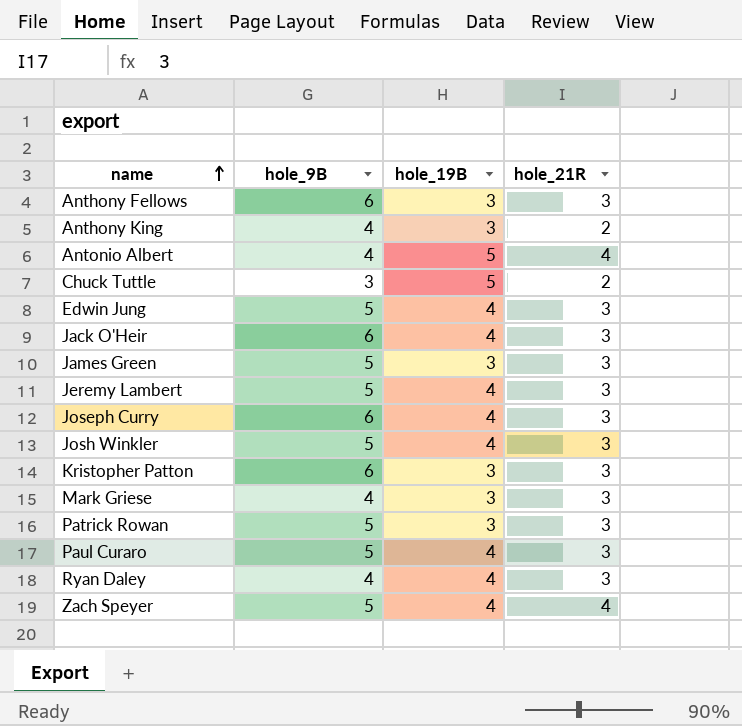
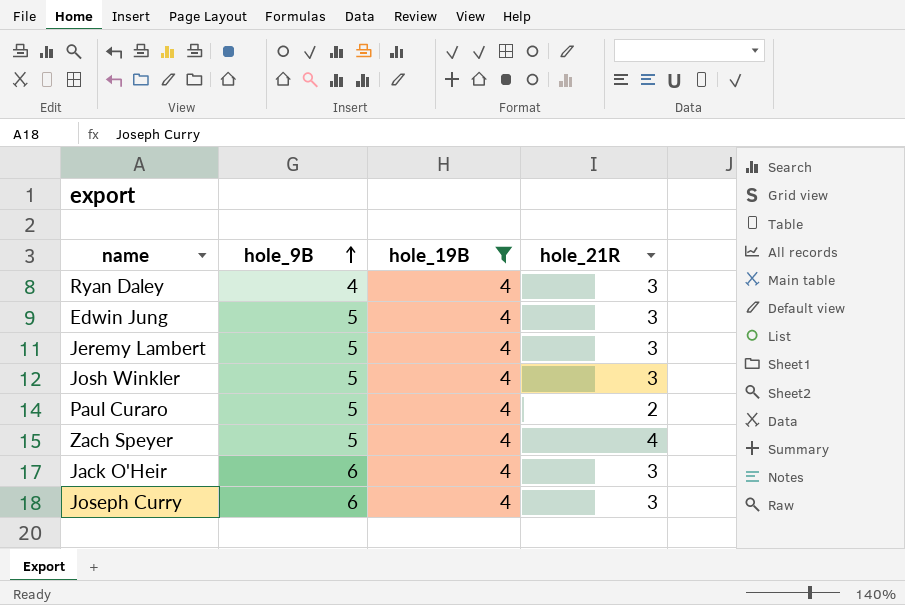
filter: none -> hole_19B = 4
row order: name ascending -> hole_9B ascending
Paul Curaro | hole_21R: 3 -> 2

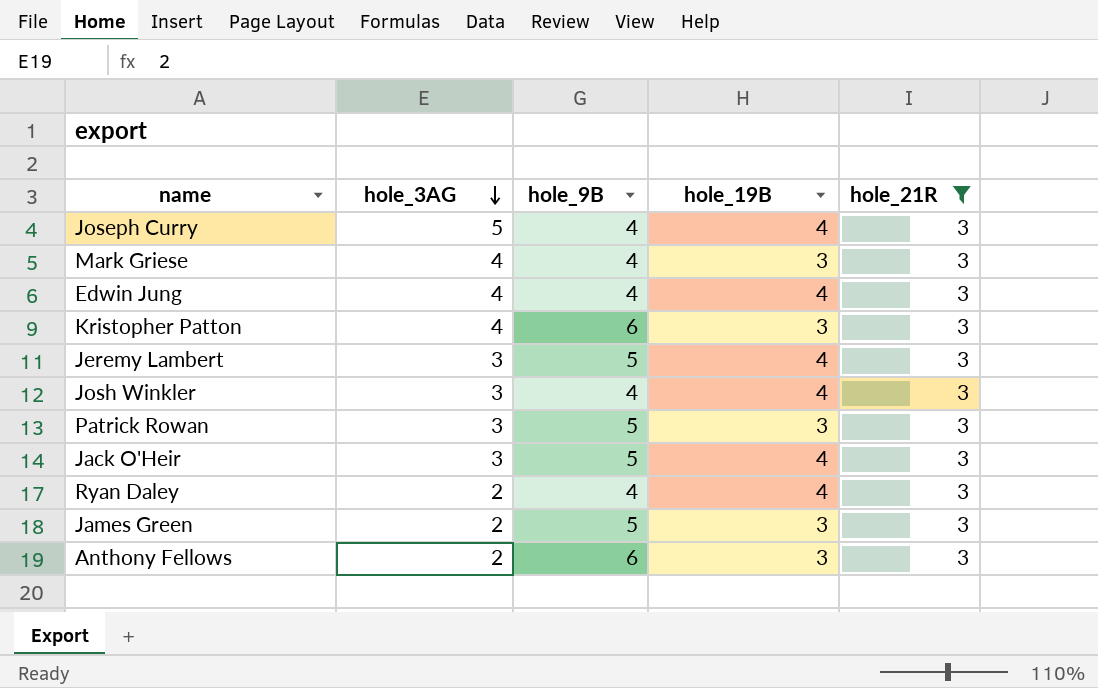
filter: hole_19B = 4 -> hole_21R = 3
row order: hole_9B ascending -> hole_3AG descending
column hole_3AG | position: none -> 2
Joseph Curry | hole_9B: 6 -> 4
Edwin Jung | hole_9B: 5 -> 4
Josh Winkler | hole_9B: 5 -> 4
Jack O'Heir | hole_9B: 6 -> 5

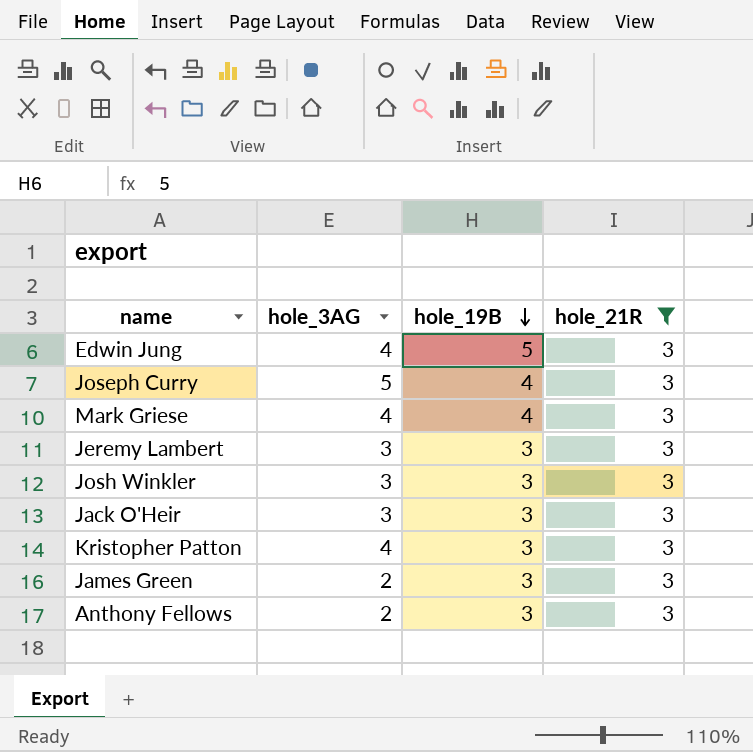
row order: hole_3AG descending -> hole_19B descending
column hole_9B | position: 3 -> none
row Patrick Rowan: 3 | 5 | 3 | 3 -> none
row Ryan Daley: 2 | 4 | 4 | 3 -> none
Edwin Jung | hole_19B: 4 -> 5
Mark Griese | hole_19B: 3 -> 4
Jeremy Lambert | hole_19B: 4 -> 3
Josh Winkler | hole_19B: 4 -> 3
Jack O'Heir | hole_19B: 4 -> 3

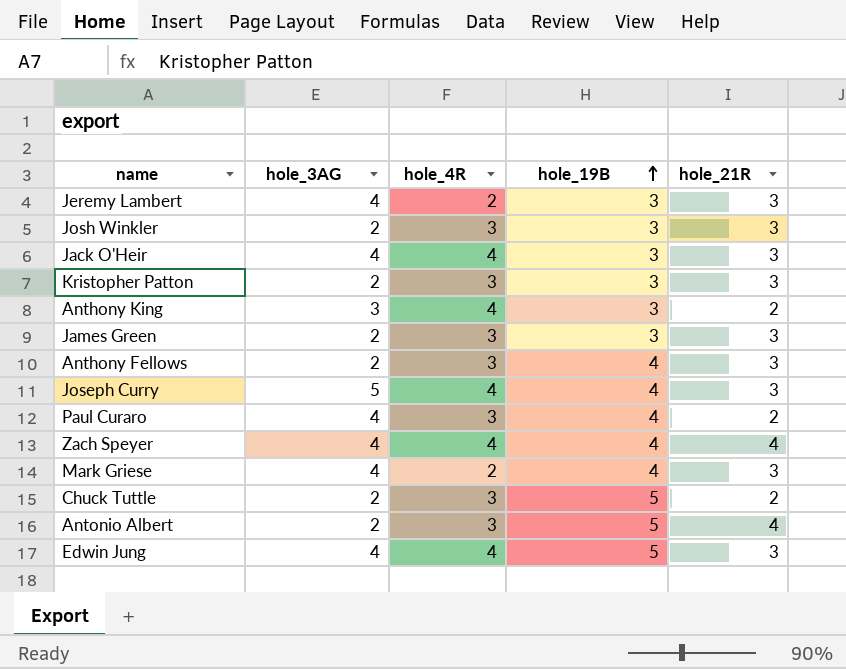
filter: hole_21R = 3 -> none
row order: hole_19B descending -> hole_19B ascending
column hole_4R | position: none -> 3
Jeremy Lambert | hole_3AG: 3 -> 4
Josh Winkler | hole_3AG: 3 -> 2
Jack O'Heir | hole_3AG: 3 -> 4
Kristopher Patton | hole_3AG: 4 -> 2
Anthony Fellows | hole_19B: 3 -> 4

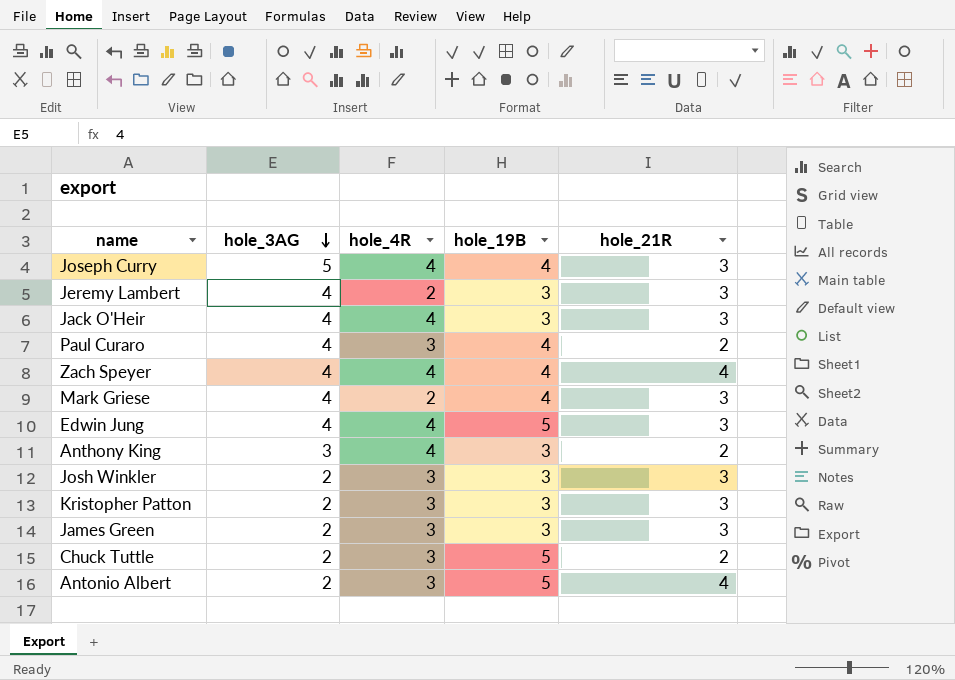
row order: hole_19B ascending -> hole_3AG descending
row Anthony Fellows: 2 | 3 | 4 | 3 -> none

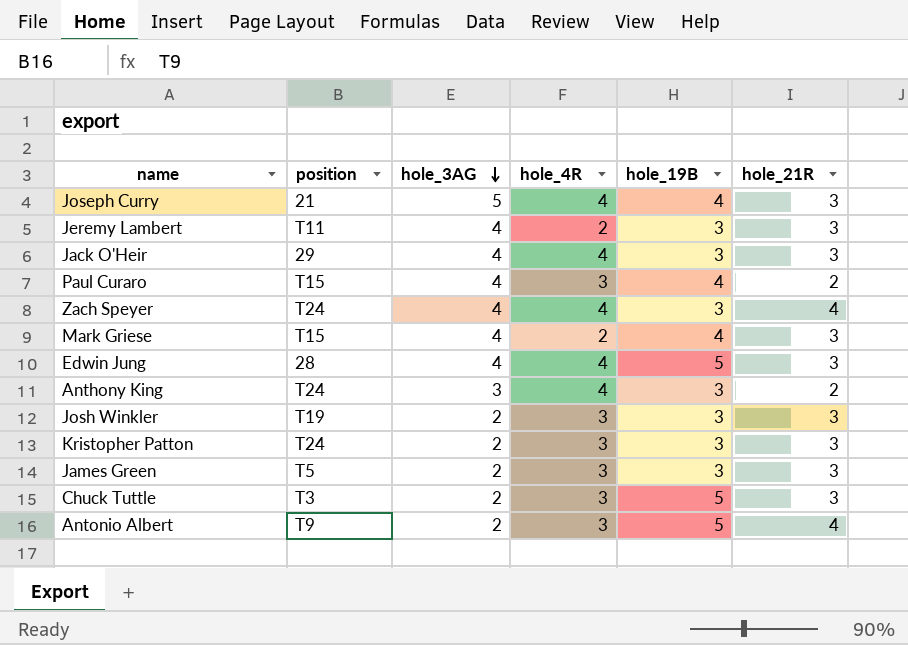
column position | position: none -> 2
Zach Speyer | hole_19B: 4 -> 3
Chuck Tuttle | hole_21R: 2 -> 3

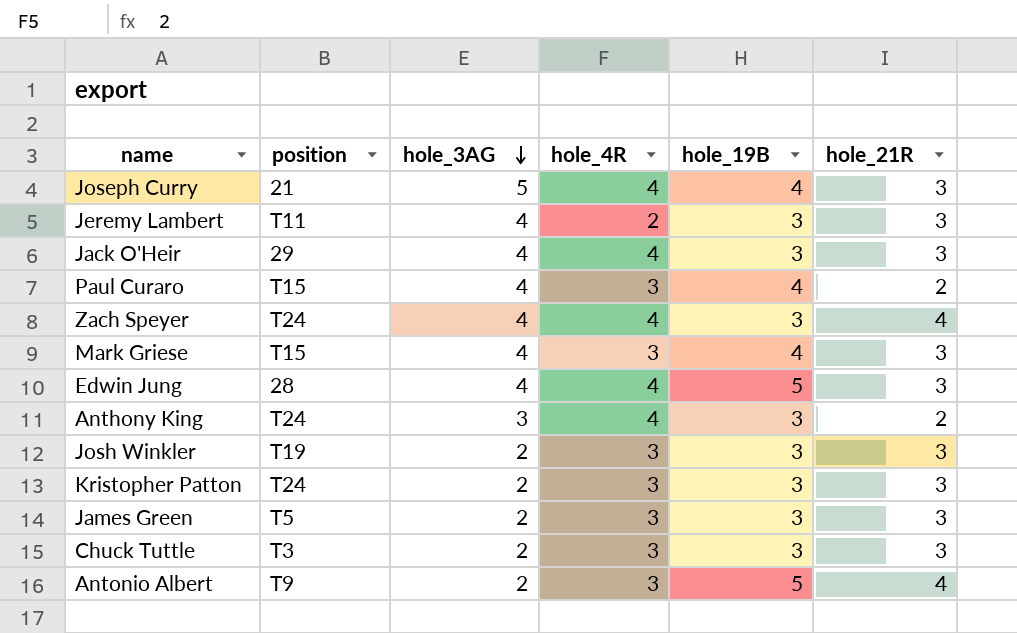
Mark Griese | hole_4R: 2 -> 3
Chuck Tuttle | hole_19B: 5 -> 3

